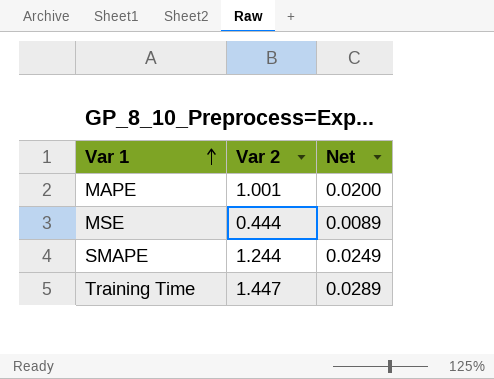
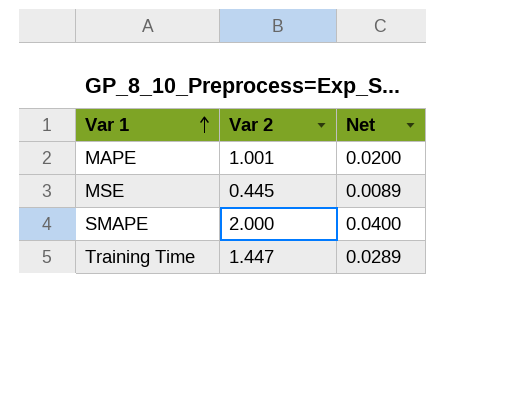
MSE | Var 2: 0.444 -> 0.445
SMAPE | Var 2: 1.244 -> 2.000
SMAPE | Net: 0.0249 -> 0.0400

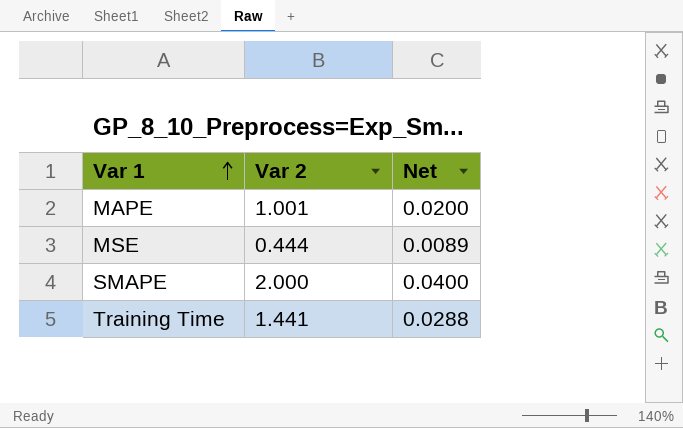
MSE | Var 2: 0.445 -> 0.444
Training Time | Var 2: 1.447 -> 1.441
Training Time | Net: 0.0289 -> 0.0288

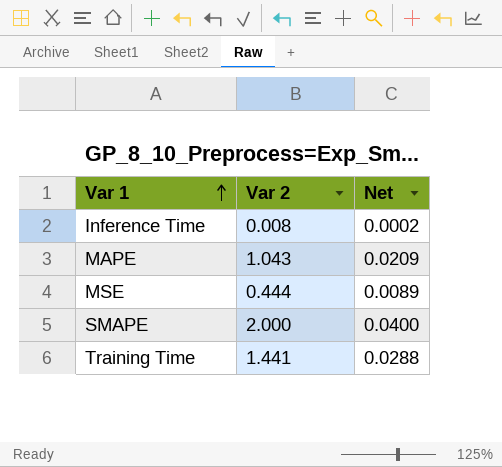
row Inference Time: none -> 0.008 | 0.0002
MAPE | Var 2: 1.001 -> 1.043
MAPE | Net: 0.0200 -> 0.0209

